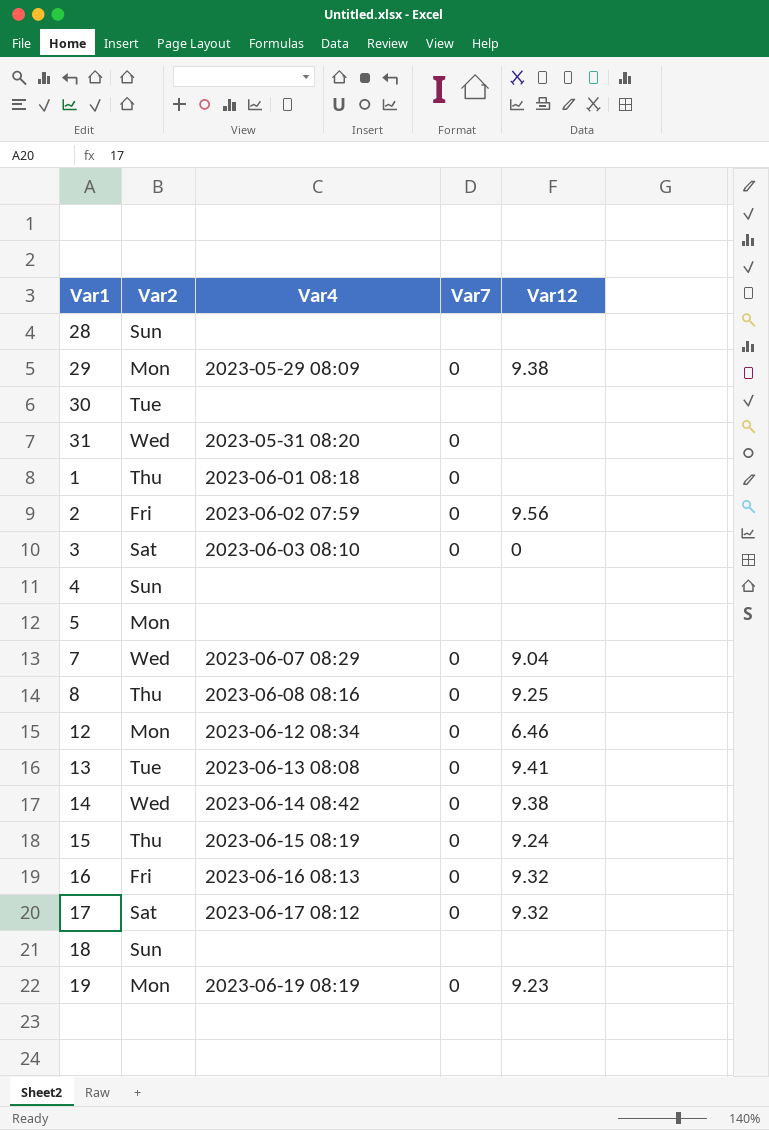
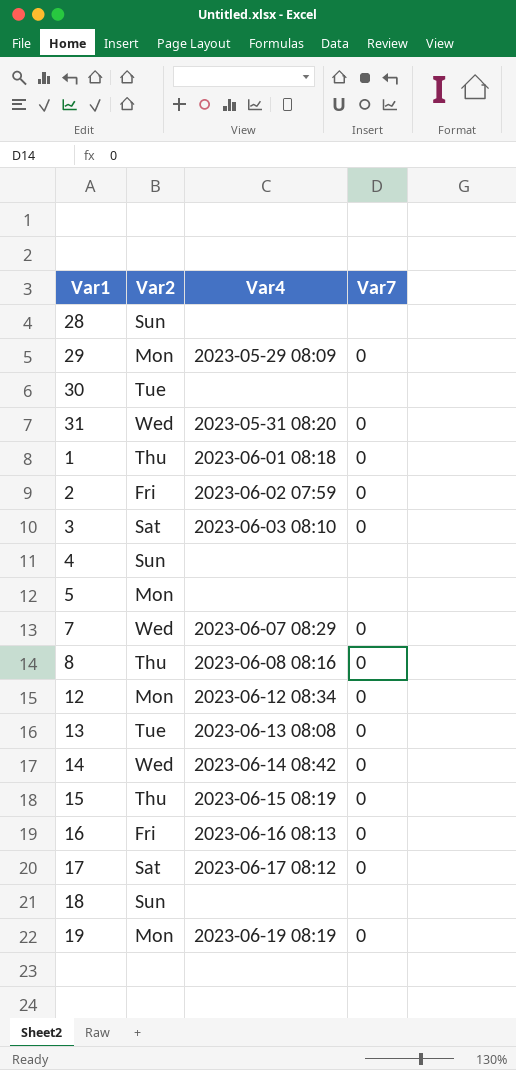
column Var12 | position: 5 -> none

